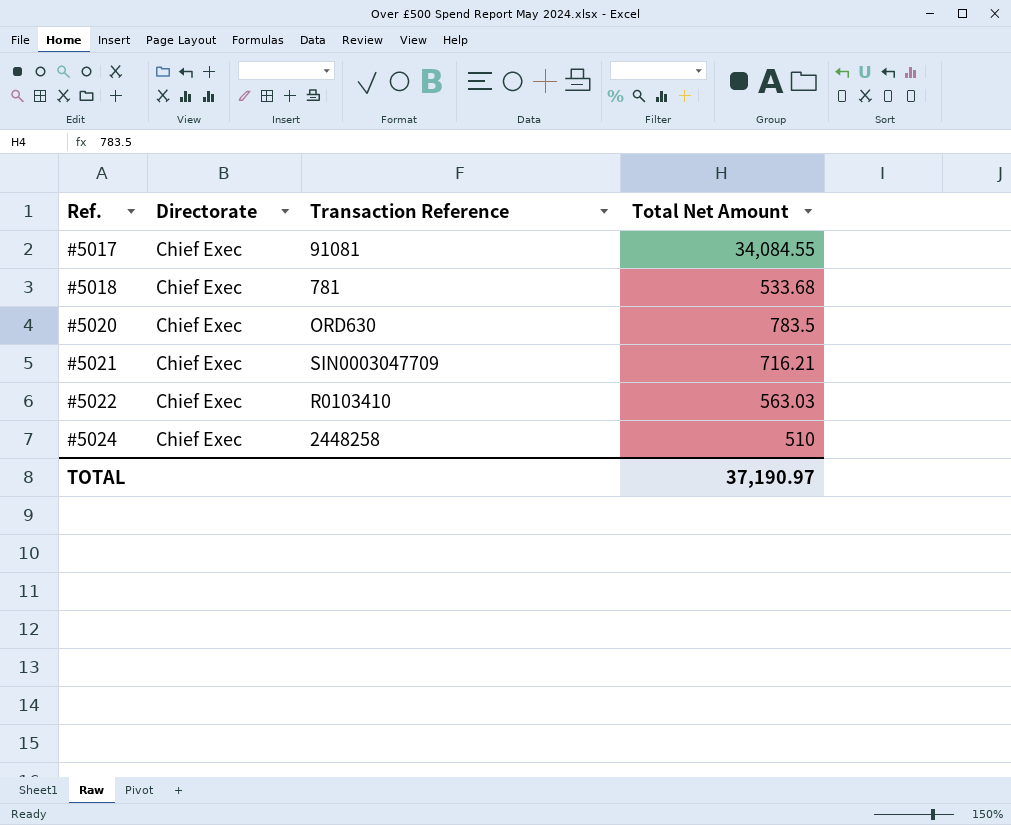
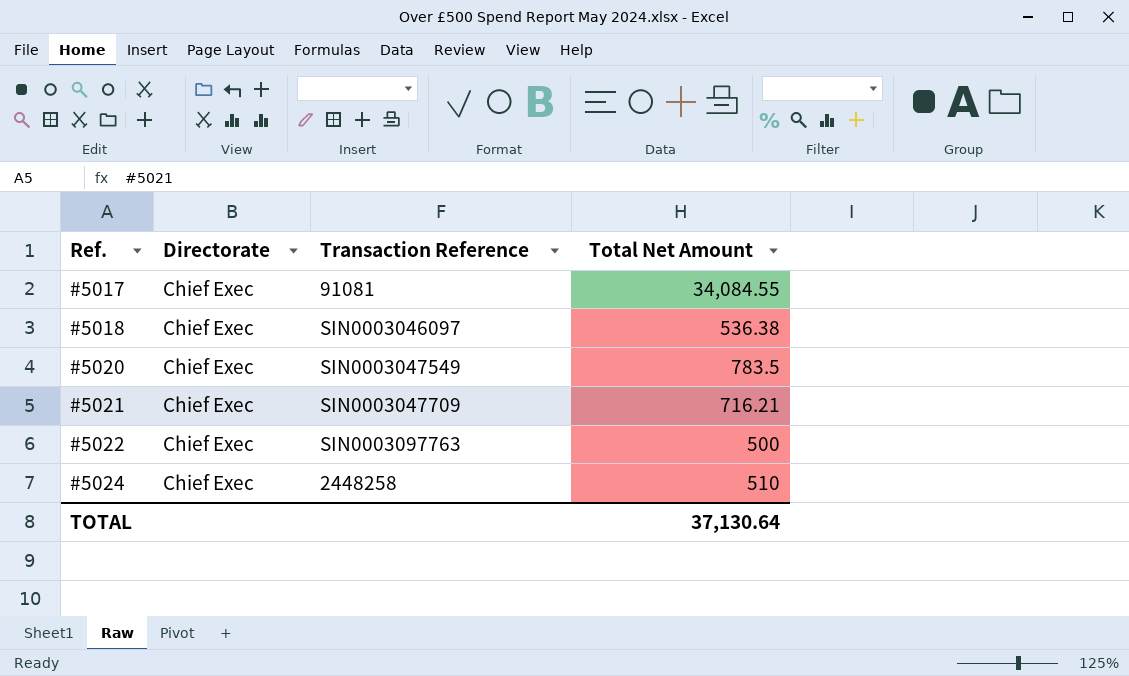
#5018 | Transaction Reference: 781 -> SIN0003046097
#5018 | Total Net Amount: 533.68 -> 536.38
#5020 | Transaction Reference: ORD630 -> SIN0003047549
#5022 | Transaction Reference: R0103410 -> SIN0003097763
#5022 | Total Net Amount: 563.03 -> 500
TOTAL | Total Net Amount: 37,190.97 -> 37,130.64

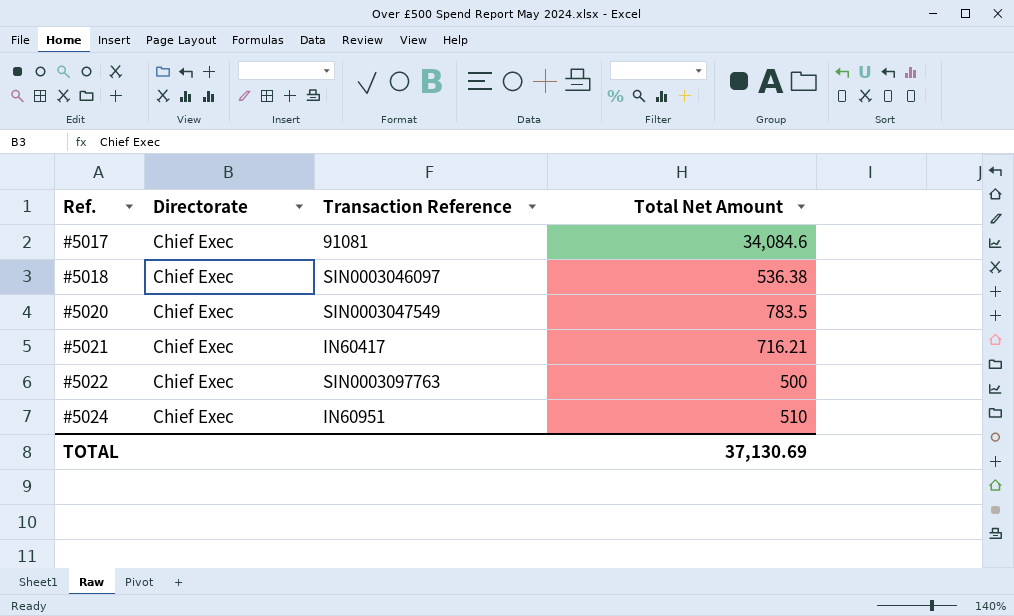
#5017 | Total Net Amount: 34,084.55 -> 34,084.6
#5021 | Transaction Reference: SIN0003047709 -> IN60417
#5024 | Transaction Reference: 2448258 -> IN60951
TOTAL | Total Net Amount: 37,130.64 -> 37,130.69

